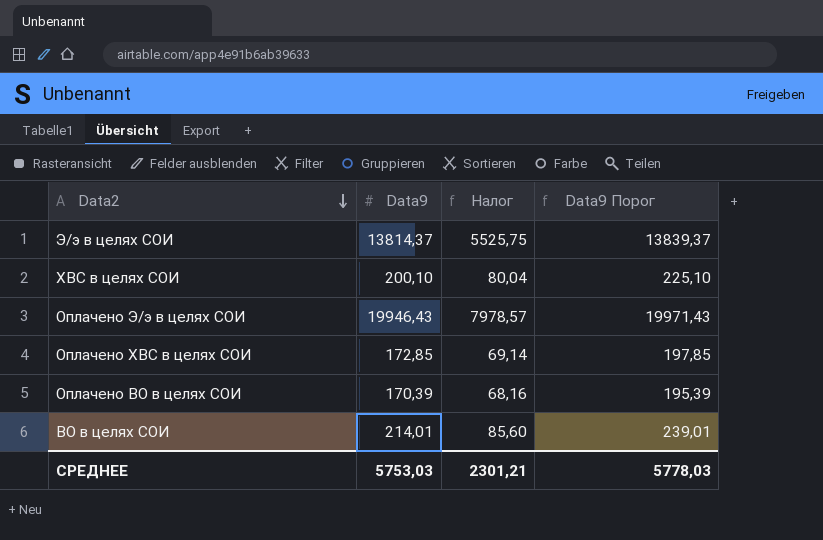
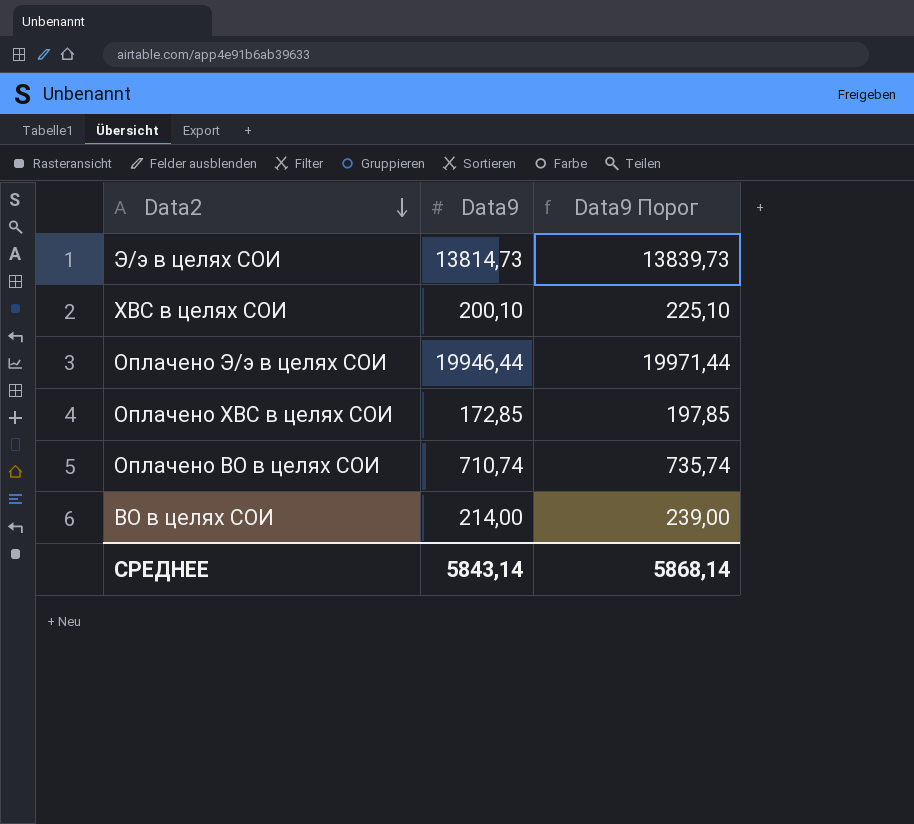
column Налог | formula: [Data9] * 0,4 -> none
Э/э в целях СОИ | Data9: 13814,37 -> 13814,73
Э/э в целях СОИ | Data9 Порог: 13839,37 -> 13839,73
Оплачено Э/э в целях СОИ | Data9: 19946,43 -> 19946,44
Оплачено Э/э в целях СОИ | Data9 Порог: 19971,43 -> 19971,44
Оплачено ВО в целях СОИ | Data9: 170,39 -> 710,74
Оплачено ВО в целях СОИ | Data9 Порог: 195,39 -> 735,74
ВО в целях СОИ | Data9: 214,01 -> 214,00
ВО в целях СОИ | Data9 Порог: 239,01 -> 239,00
СРЕДНЕЕ | Data9: 5753,03 -> 5843,14
СРЕДНЕЕ | Data9 Порог: 5778,03 -> 5868,14

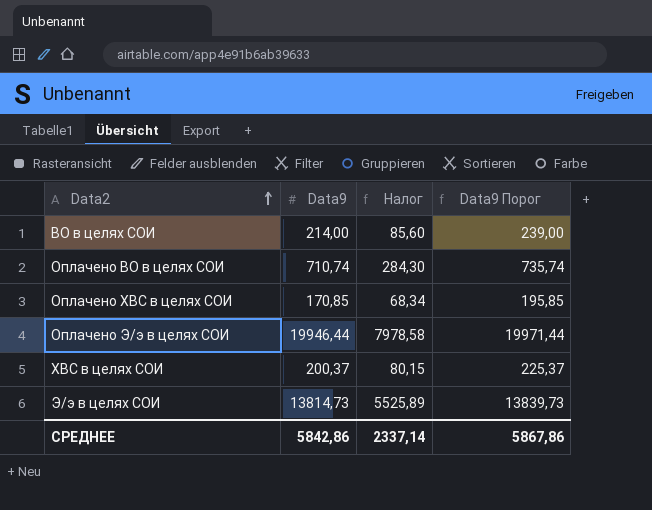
row order: Data2 descending -> Data2 ascending
column Налог | formula: none -> [Data9] * 0,4
Оплачено ХВС в целях СОИ | Data9: 172,85 -> 170,85
Оплачено ХВС в целях СОИ | Data9 Порог: 197,85 -> 195,85
ХВС в целях СОИ | Data9: 200,10 -> 200,37
ХВС в целях СОИ | Data9 Порог: 225,10 -> 225,37
СРЕДНЕЕ | Data9: 5843,14 -> 5842,86
СРЕДНЕЕ | Data9 Порог: 5868,14 -> 5867,86

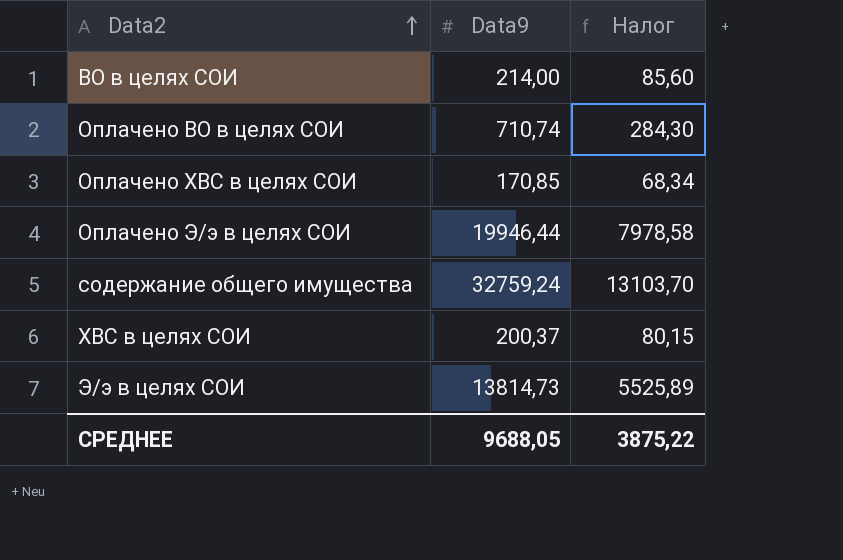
column Data9 Порог | formula: [Data9] + 25 -> none
row содержание общего имущества: none -> 32759,24 | 13103,70
СРЕДНЕЕ | Data9: 5842,86 -> 9688,05
СРЕДНЕЕ | Налог: 2337,14 -> 3875,22

